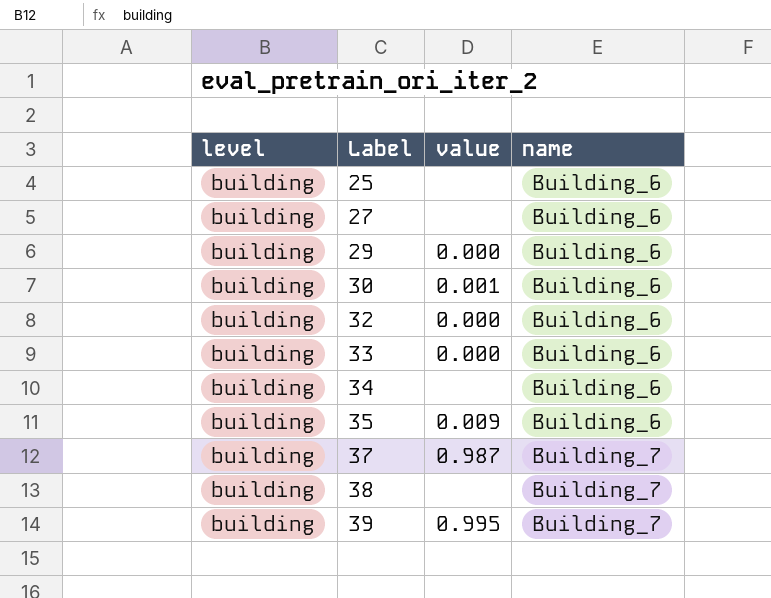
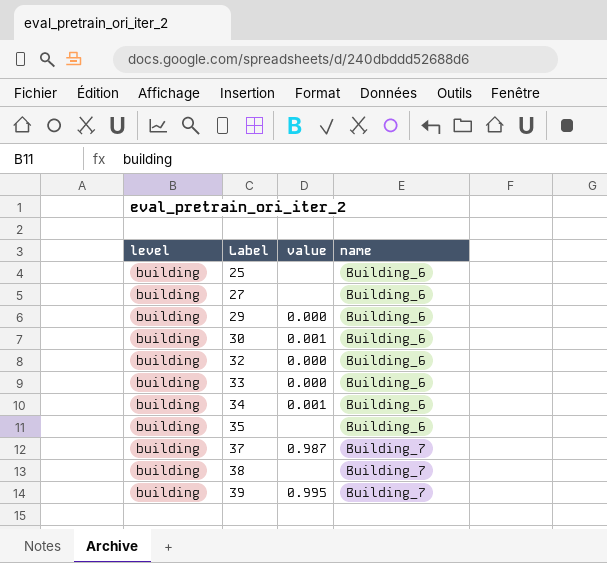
34 | value: none -> 0.001
35 | value: 0.009 -> none

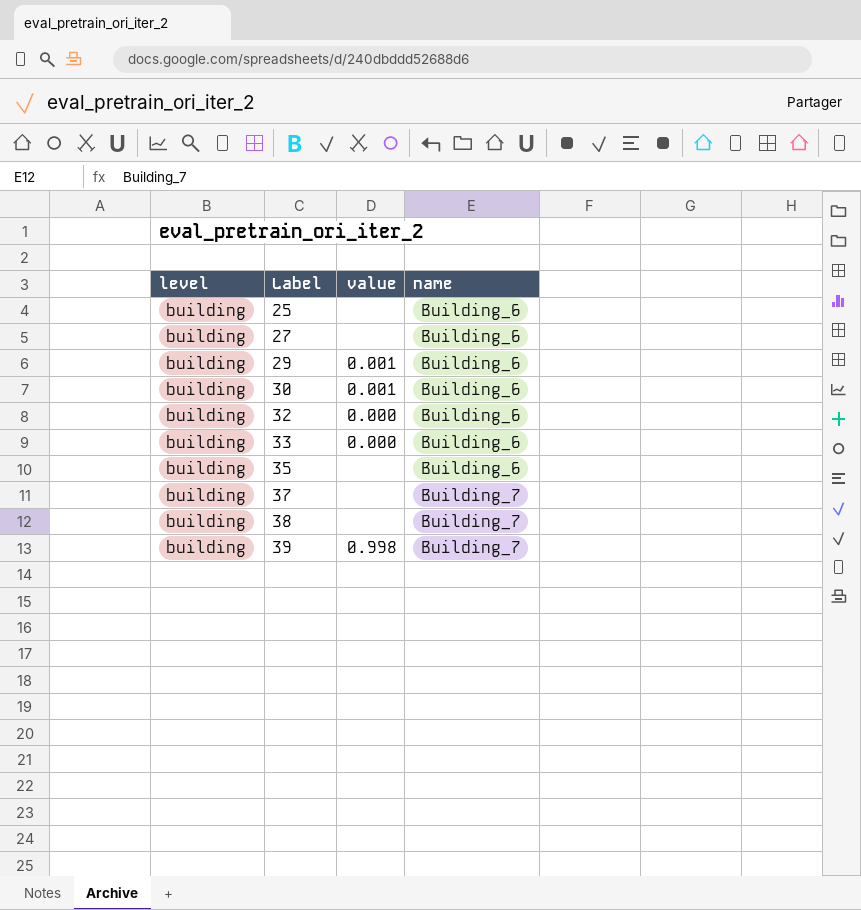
row 34: building | 0.001 | Building_6 -> none
29 | value: 0.000 -> 0.001
37 | value: 0.987 -> none
39 | value: 0.995 -> 0.998

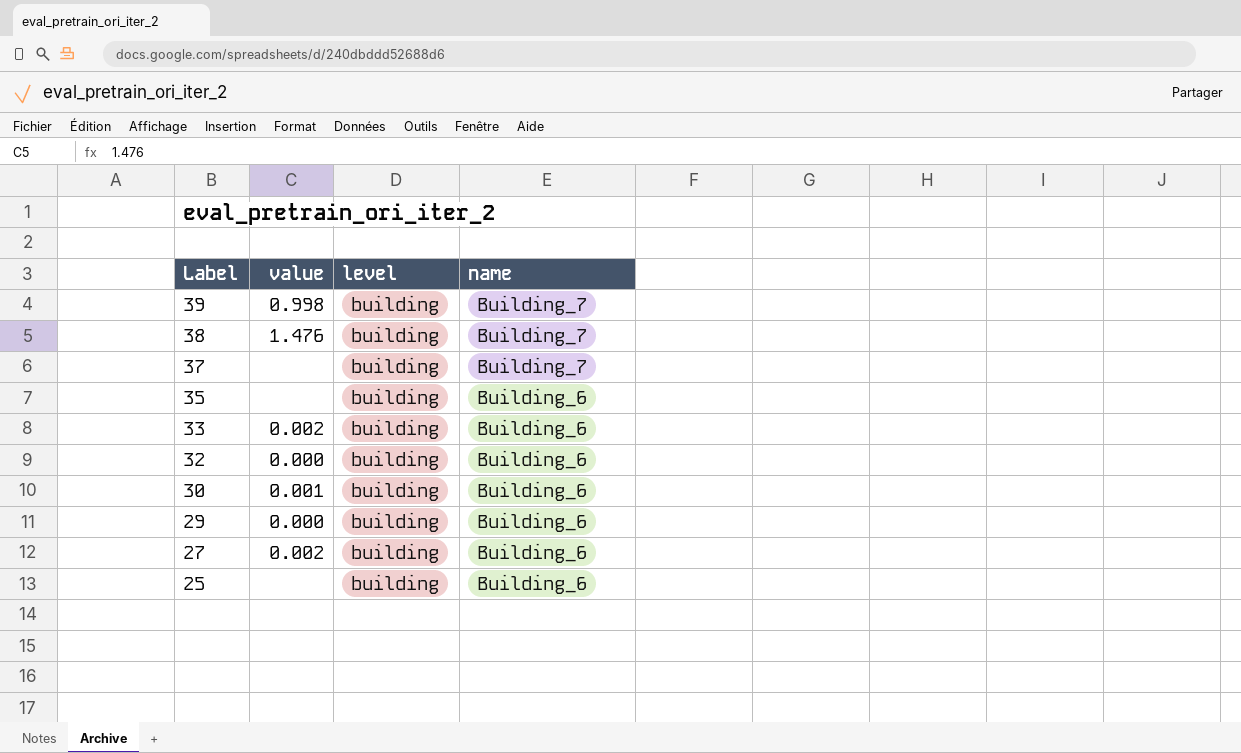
row order: Label ascending -> Label descending
column level | position: 1 -> 3
38 | value: none -> 1.476
33 | value: 0.000 -> 0.002
29 | value: 0.001 -> 0.000
27 | value: none -> 0.002

